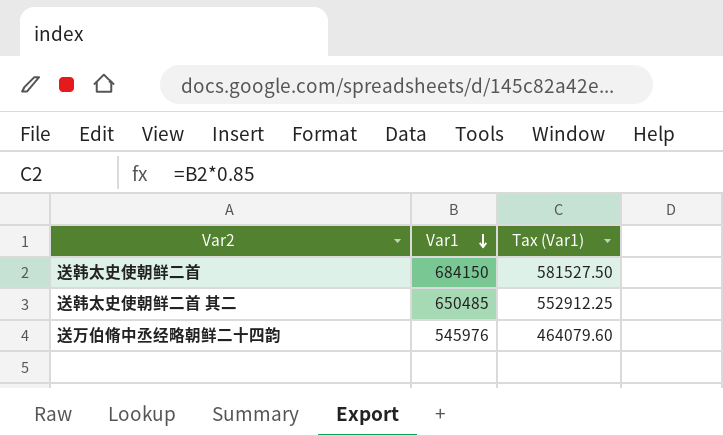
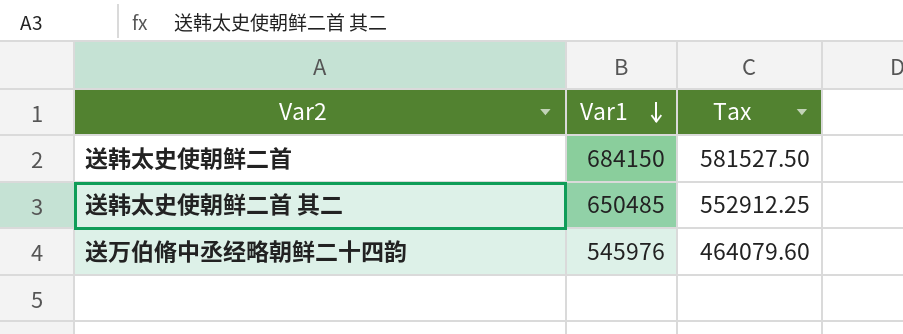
column name: Tax (Var1) -> Tax

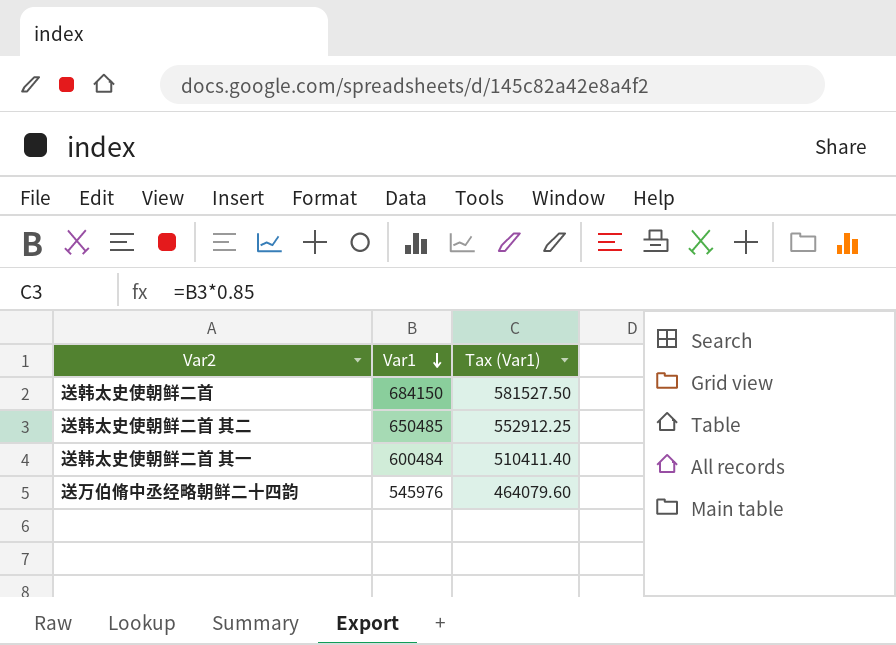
column name: Tax -> Tax (Var1)
row 送韩太史使朝鲜二首 其一: none -> 600484 | 510411.40

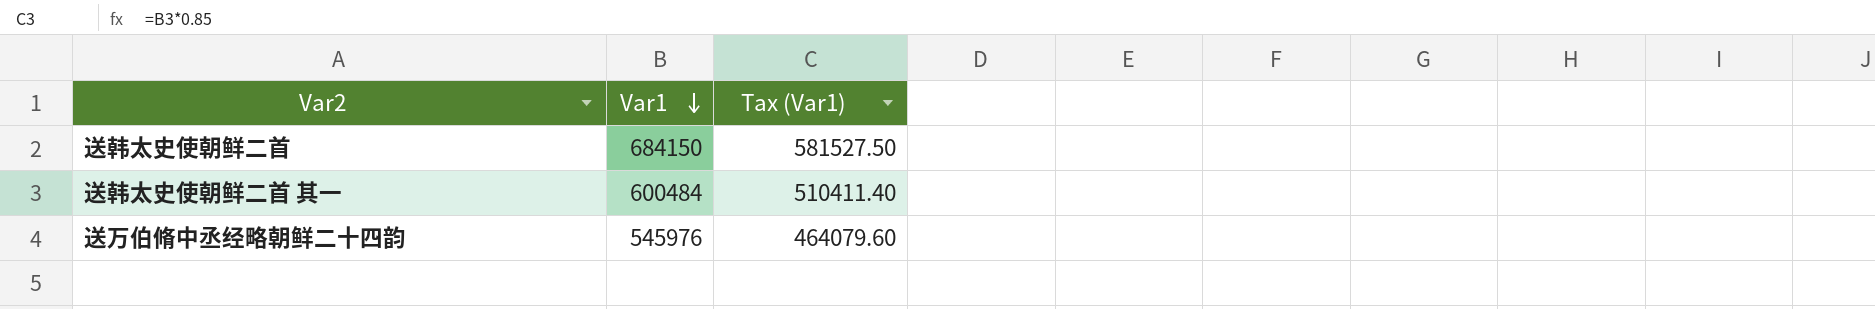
row 送韩太史使朝鲜二首 其二: 650485 | 552912.25 -> none

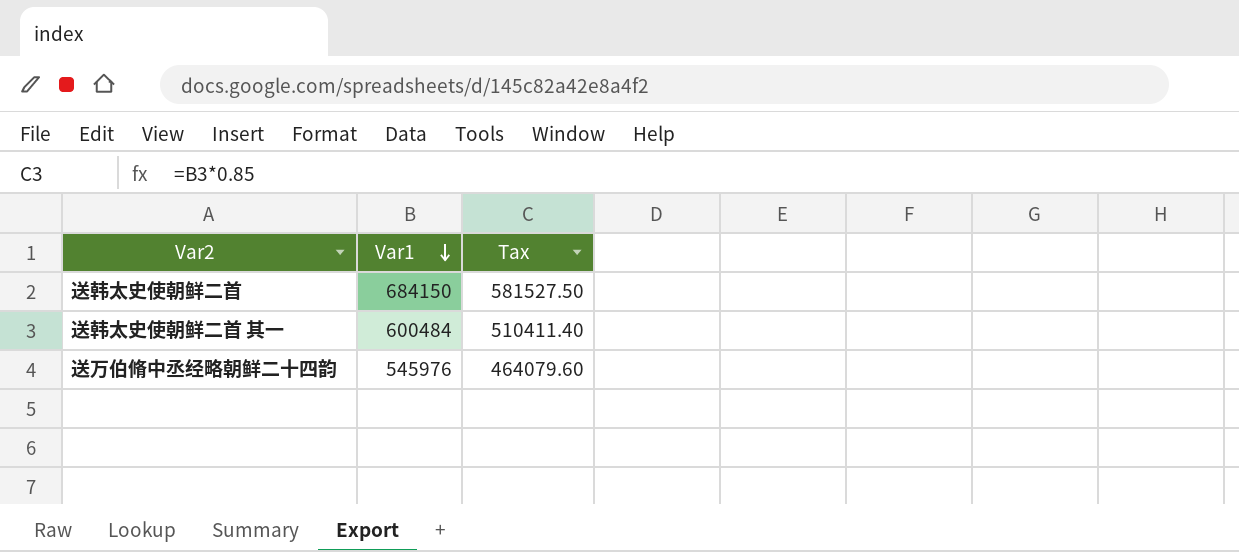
column name: Tax (Var1) -> Tax

